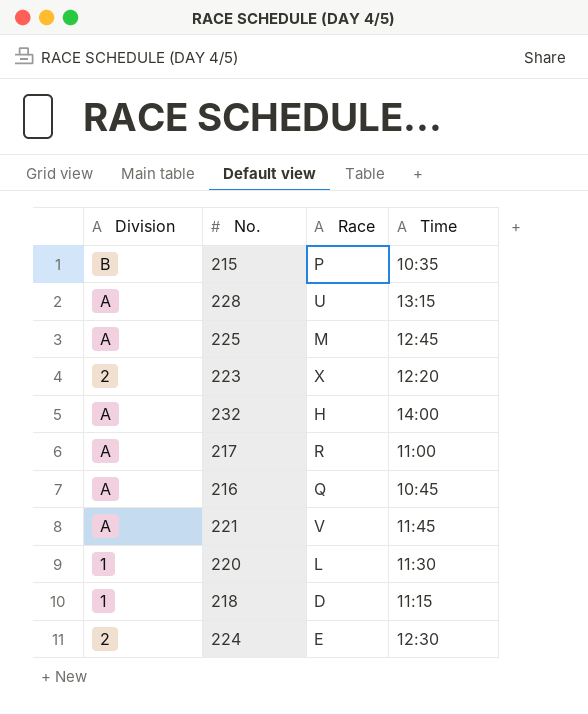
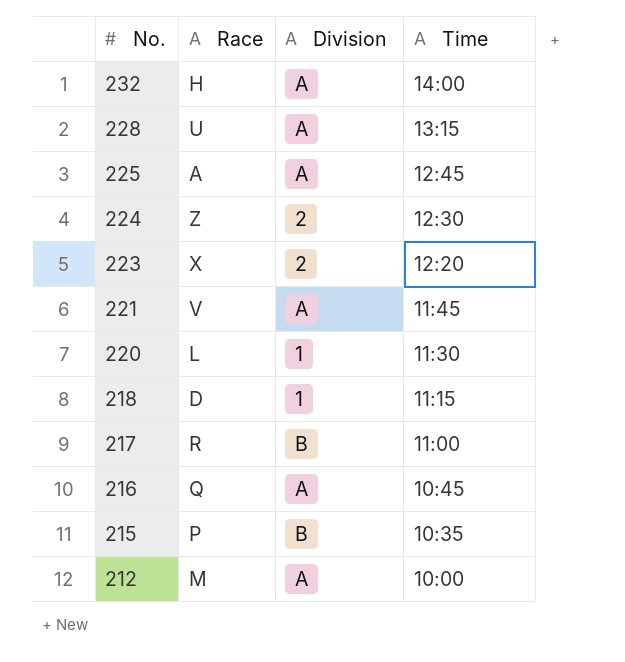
row order: none -> No. descending
column Division | position: 1 -> 3
225 | Race: M -> A
224 | Race: E -> Z
217 | Division: A -> B
row 212: none -> M | A | 10:00

